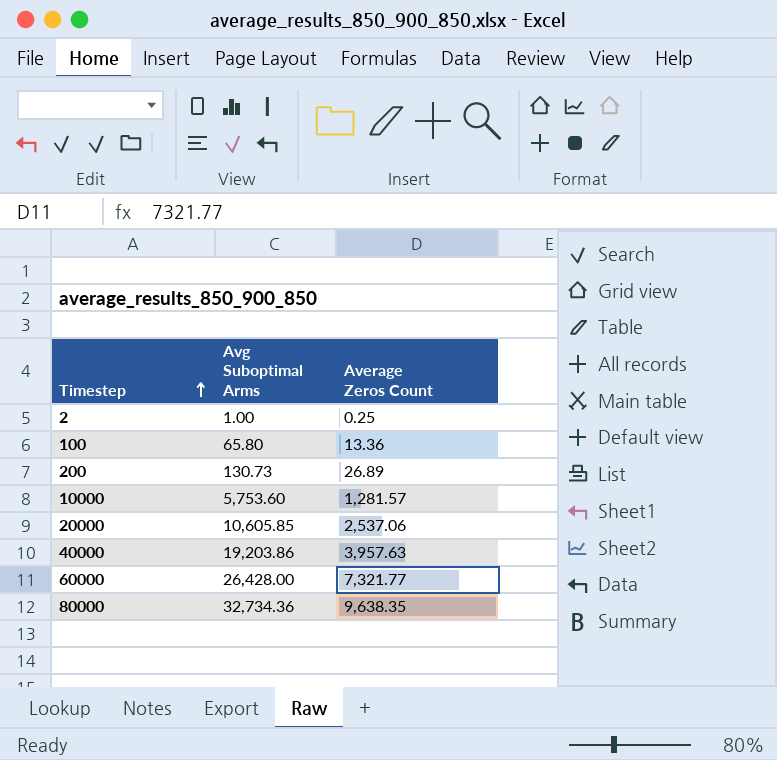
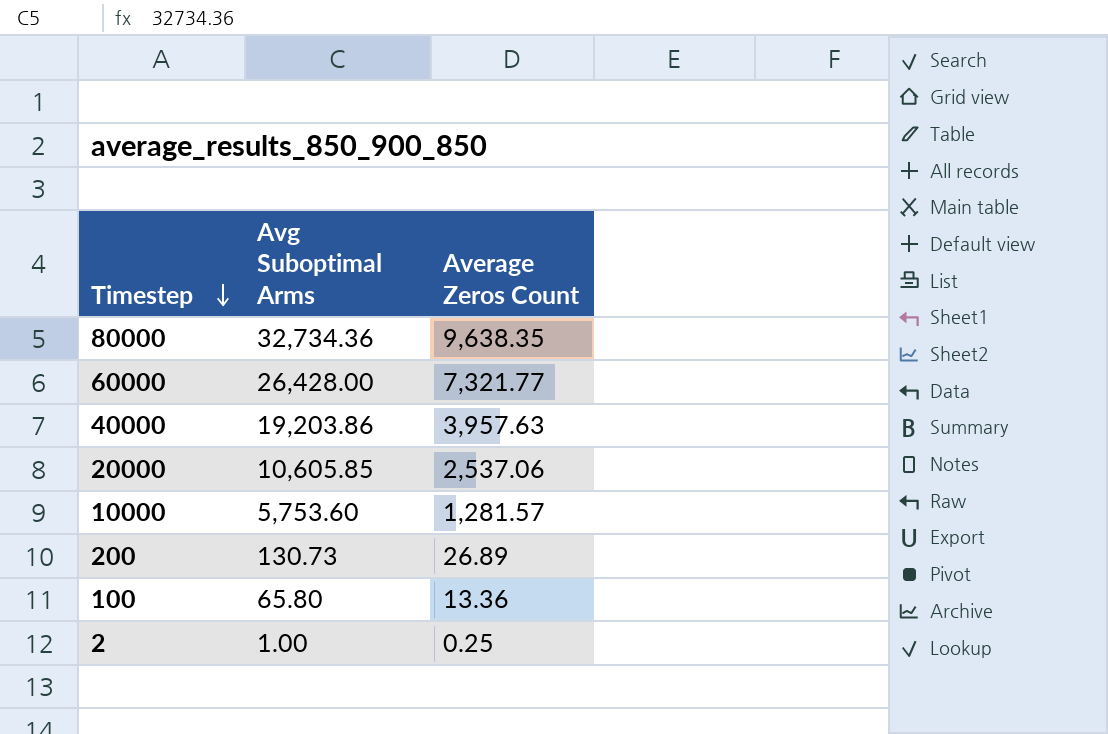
row order: Timestep ascending -> Timestep descending

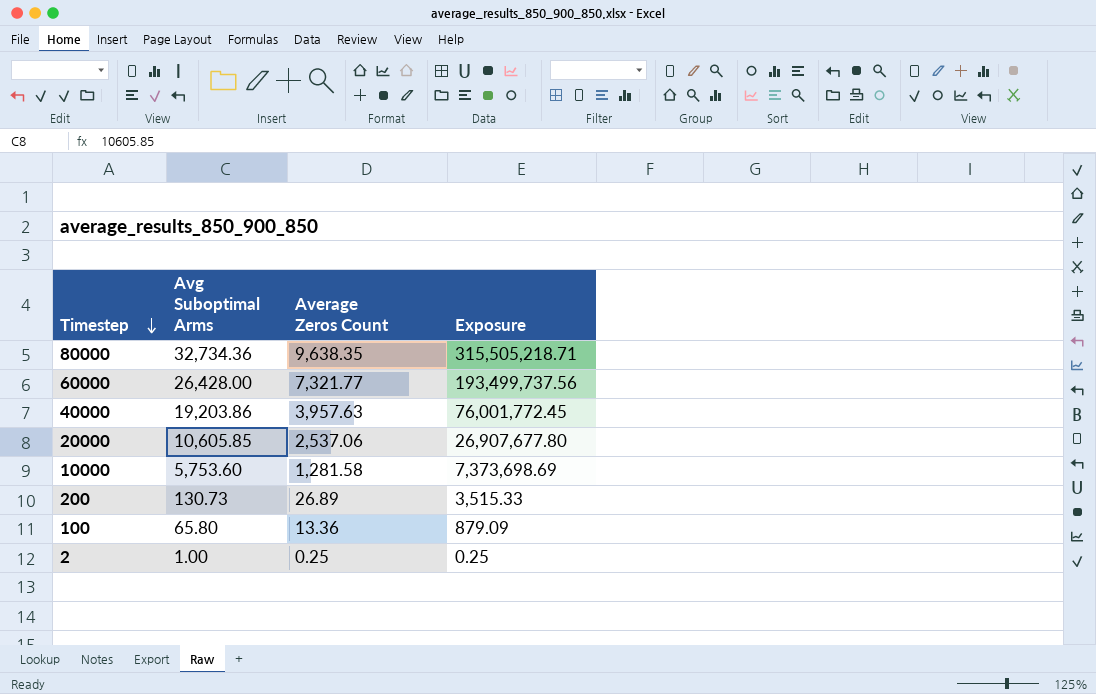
column Exposure | formula: none -> [Avg Suboptimal Arms] * [Average Zeros Count]
10000 | Average Zeros Count: 1,281.57 -> 1,281.58

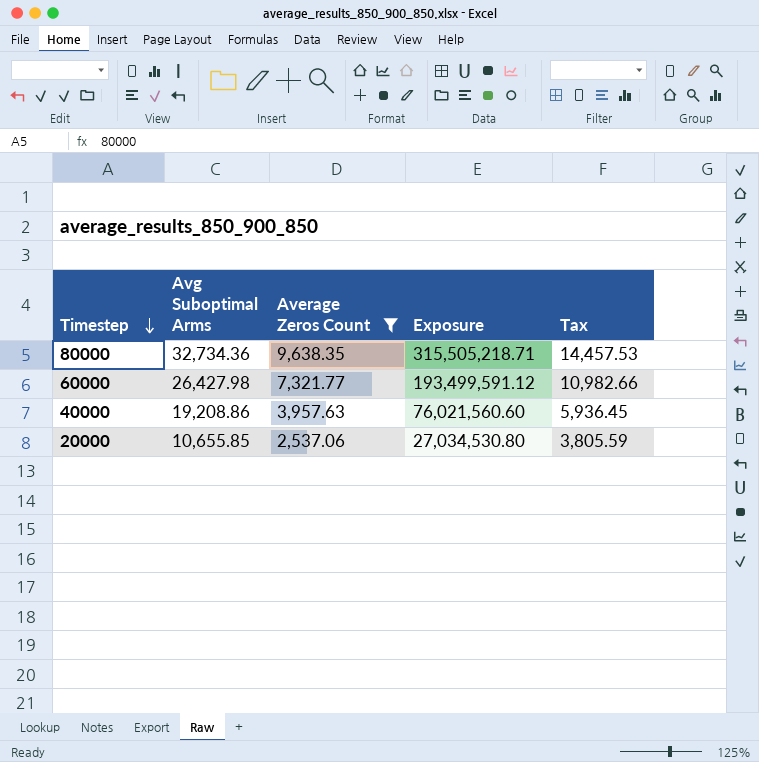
filter: none -> Average Zeros Count >= 2,537.06
column Tax | formula: none -> [Average Zeros Count] * 1.5
60000 | Avg Suboptimal Arms: 26,428.00 -> 26,427.98
60000 | Exposure: 193,499,737.56 -> 193,499,591.12
40000 | Avg Suboptimal Arms: 19,203.86 -> 19,208.86
40000 | Exposure: 76,001,772.45 -> 76,021,560.60
20000 | Avg Suboptimal Arms: 10,605.85 -> 10,655.85
20000 | Exposure: 26,907,677.80 -> 27,034,530.80

